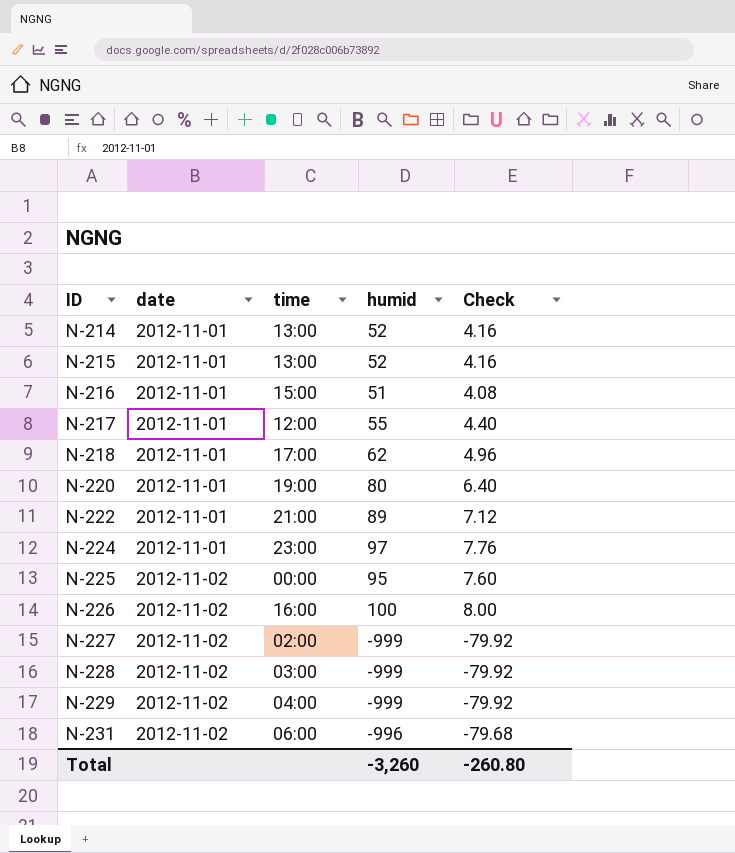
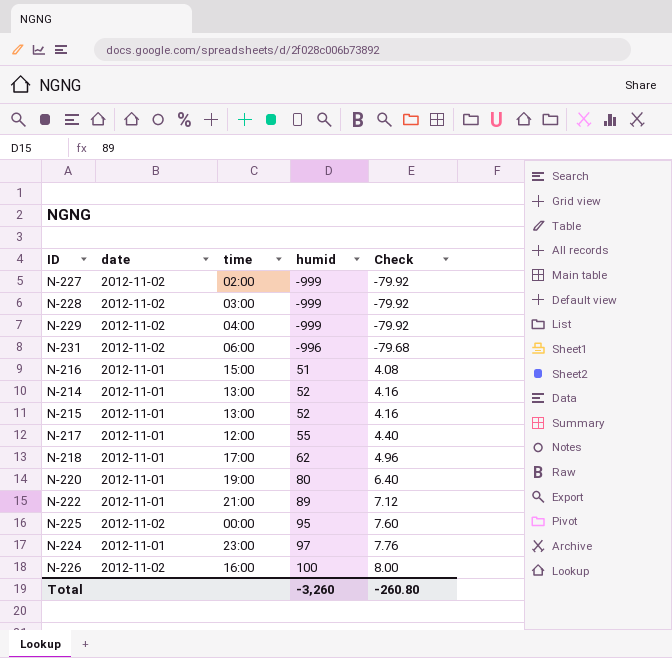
row order: ID ascending -> humid ascending

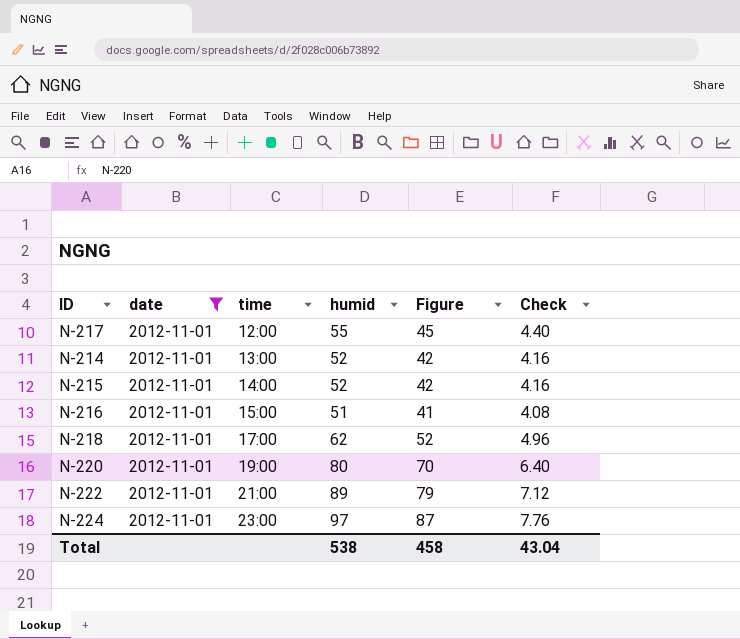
filter: none -> date = 2012-11-01
row order: humid ascending -> time ascending
column Figure | formula: none -> [humid] - 10
N-215 | time: 13:00 -> 14:00
Total | humid: -3,260 -> 538
Total | Check: -260.80 -> 43.04

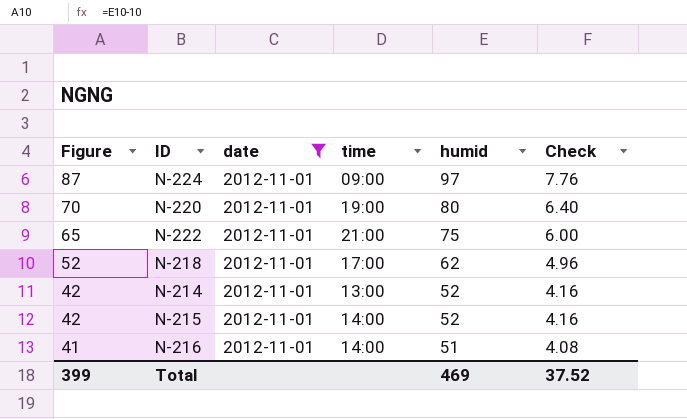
row order: time ascending -> Figure descending
column Figure | position: 5 -> 1
row N-217: 2012-11-01 | 12:00 | 55 | 45 | 4.40 -> none
N-224 | time: 23:00 -> 09:00
N-222 | Figure: 79 -> 65
N-222 | humid: 89 -> 75
N-222 | Check: 7.12 -> 6.00
N-216 | time: 15:00 -> 14:00
Total | Figure: 458 -> 399
Total | humid: 538 -> 469
Total | Check: 43.04 -> 37.52

